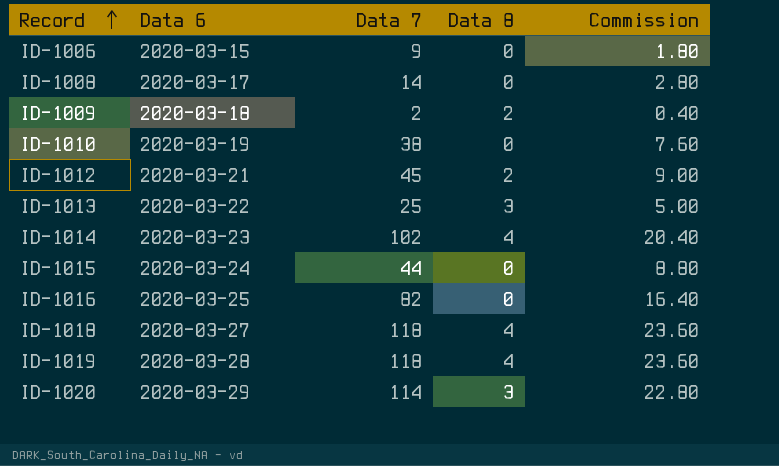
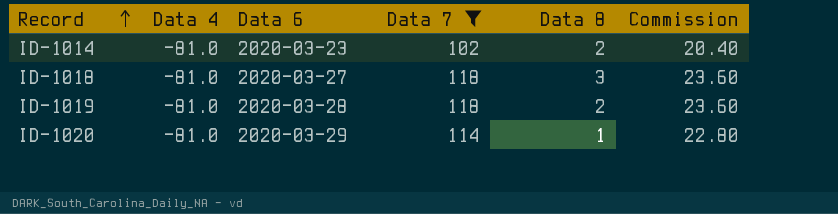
filter: none -> Data 7 >= 102
column Data 4 | position: none -> 2
ID-1014 | Data 8: 4 -> 2
ID-1018 | Data 8: 4 -> 3
ID-1019 | Data 8: 4 -> 2
ID-1020 | Data 8: 3 -> 1

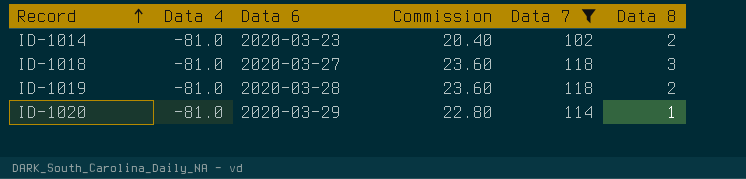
column Commission | position: 6 -> 4

